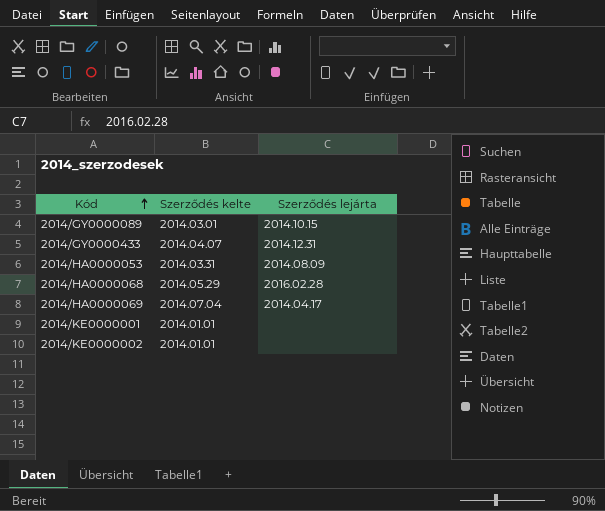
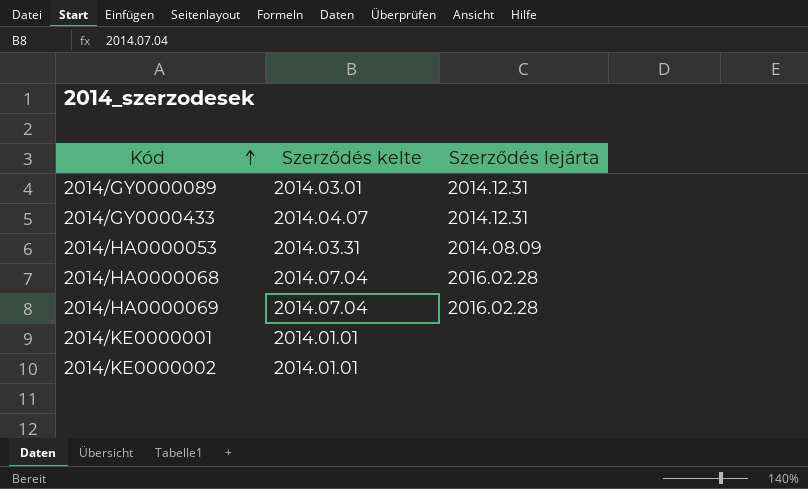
2014/GY0000089 | Szerződés lejárta: 2014.10.15 -> 2014.12.31
2014/HA0000068 | Szerződés kelte: 2014.05.29 -> 2014.07.04
2014/HA0000069 | Szerződés lejárta: 2014.04.17 -> 2016.02.28

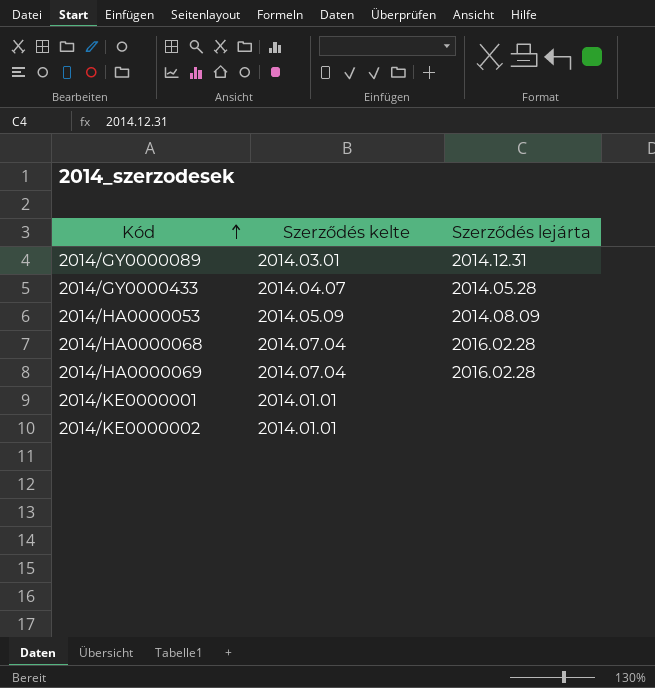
2014/GY0000433 | Szerződés lejárta: 2014.12.31 -> 2014.05.28
2014/HA0000053 | Szerződés kelte: 2014.03.31 -> 2014.05.09

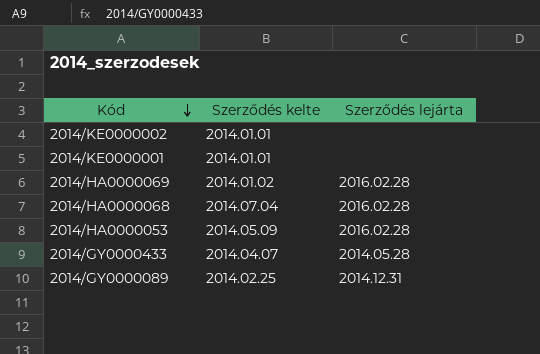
row order: Kód ascending -> Kód descending
2014/HA0000069 | Szerződés kelte: 2014.07.04 -> 2014.01.02
2014/HA0000053 | Szerződés lejárta: 2014.08.09 -> 2016.02.28
2014/GY0000089 | Szerződés kelte: 2014.03.01 -> 2014.02.25

